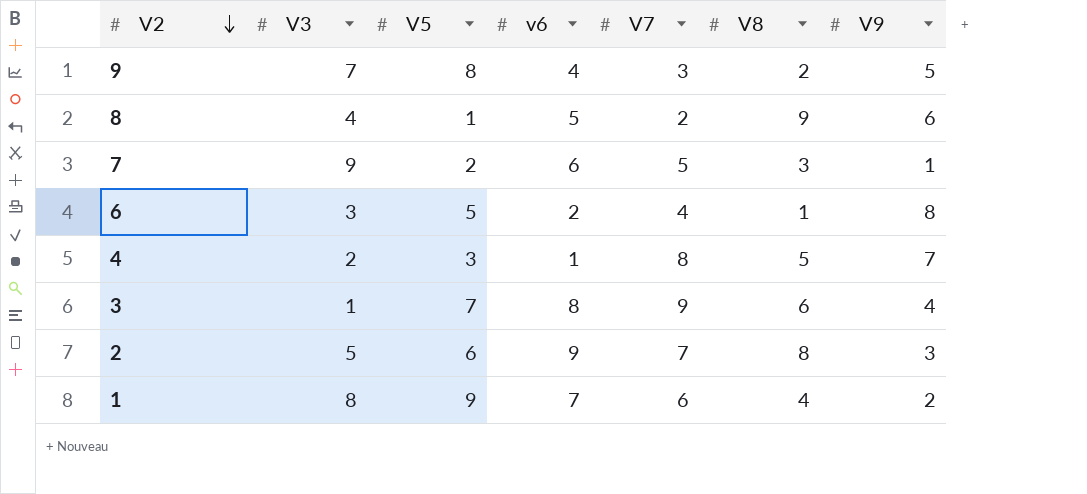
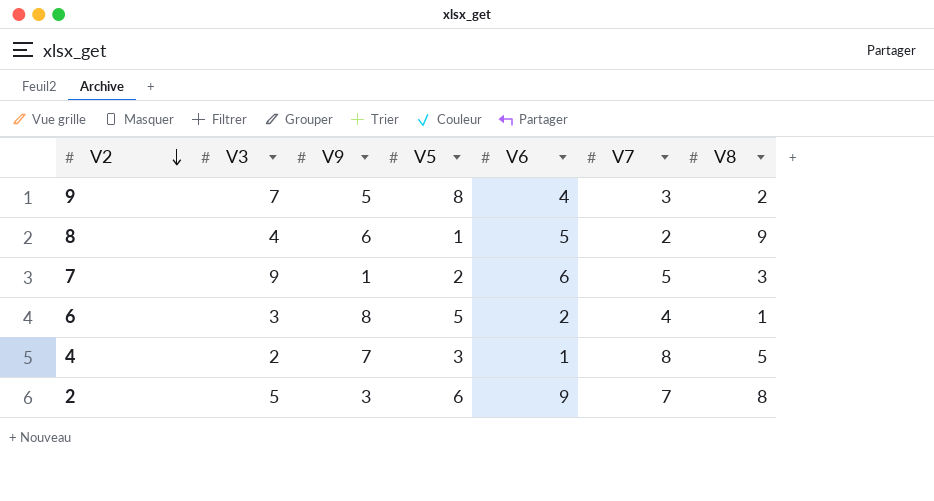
column V9 | position: 7 -> 3
column name: v6 -> V6
row 3: 1 | 7 | 8 | 9 | 6 | 4 -> none
row 1: 8 | 9 | 7 | 6 | 4 | 2 -> none

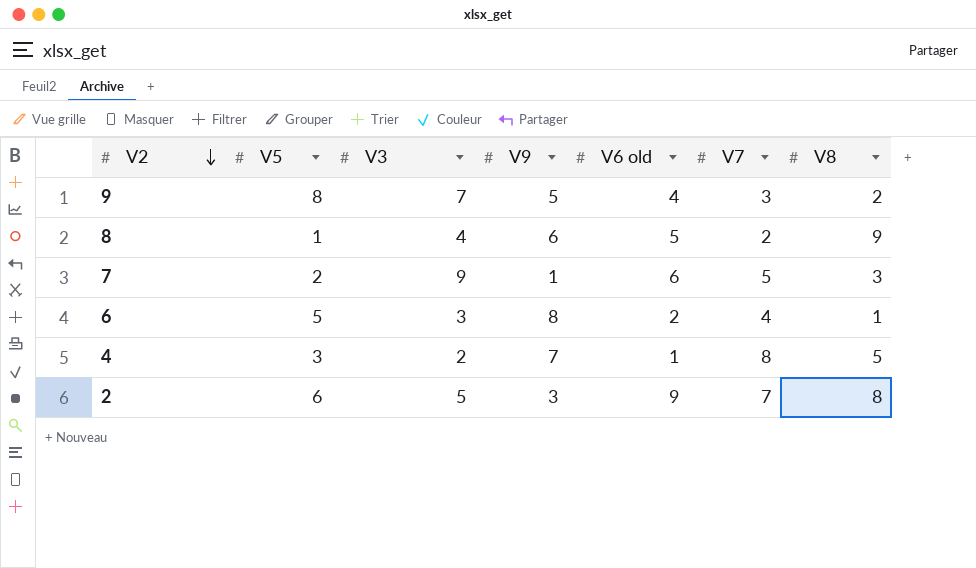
column V5 | position: 4 -> 2
column name: V6 -> V6 old

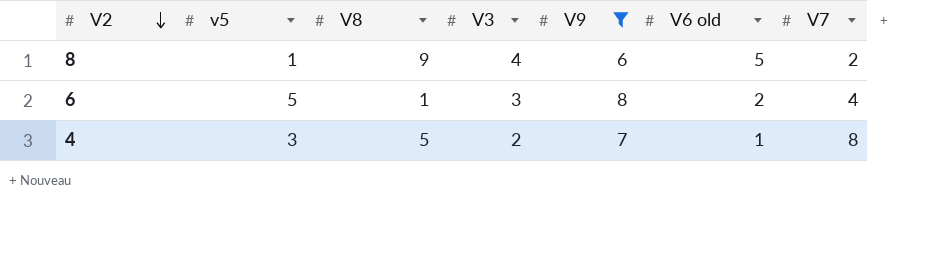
filter: none -> V9 >= 6
column name: V5 -> v5
column V8 | position: 7 -> 3

